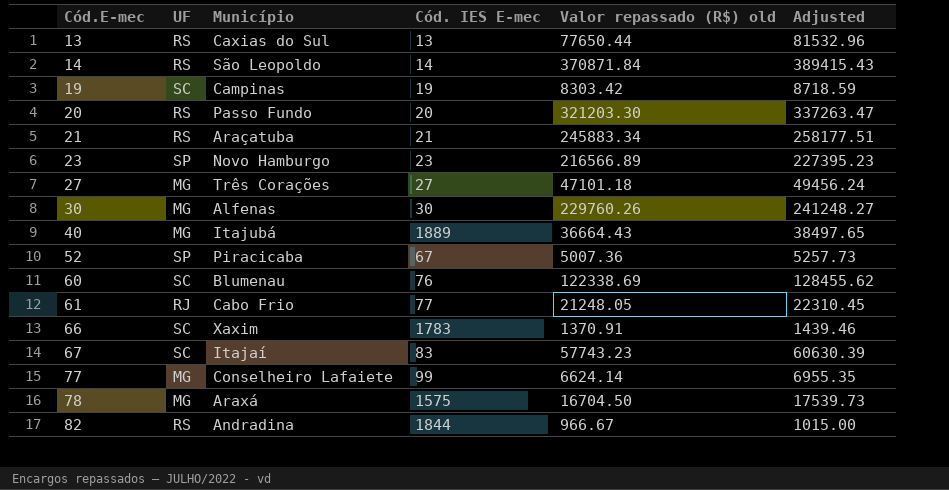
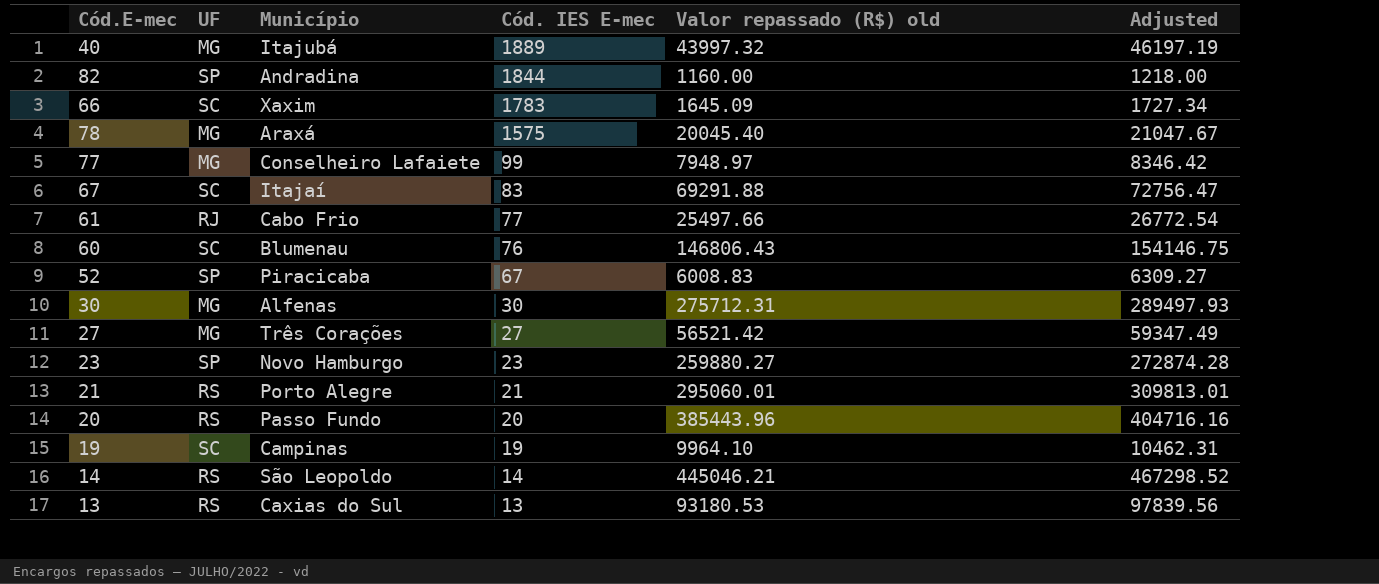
row order: Cód.E-mec ascending -> Cód. IES E-mec descending
40 | Valor repassado (R$) old: 36664.43 -> 43997.32
40 | Adjusted: 38497.65 -> 46197.19
82 | UF: RS -> SP
82 | Valor repassado (R$) old: 966.67 -> 1160.00
82 | Adjusted: 1015.00 -> 1218.00
66 | Valor repassado (R$) old: 1370.91 -> 1645.09
66 | Adjusted: 1439.46 -> 1727.34
78 | Valor repassado (R$) old: 16704.50 -> 20045.40
78 | Adjusted: 17539.73 -> 21047.67
77 | Valor repassado (R$) old: 6624.14 -> 7948.97
77 | Adjusted: 6955.35 -> 8346.42
67 | Valor repassado (R$) old: 57743.23 -> 69291.88
67 | Adjusted: 60630.39 -> 72756.47
61 | Valor repassado (R$) old: 21248.05 -> 25497.66
61 | Adjusted: 22310.45 -> 26772.54
60 | Valor repassado (R$) old: 122338.69 -> 146806.43
60 | Adjusted: 128455.62 -> 154146.75
52 | Valor repassado (R$) old: 5007.36 -> 6008.83
52 | Adjusted: 5257.73 -> 6309.27
30 | Valor repassado (R$) old: 229760.26 -> 275712.31
30 | Adjusted: 241248.27 -> 289497.93
27 | Valor repassado (R$) old: 47101.18 -> 56521.42
27 | Adjusted: 49456.24 -> 59347.49
23 | Valor repassado (R$) old: 216566.89 -> 259880.27
23 | Adjusted: 227395.23 -> 272874.28
21 | Município: Araçatuba -> Porto Alegre
21 | Valor repassado (R$) old: 245883.34 -> 295060.01
21 | Adjusted: 258177.51 -> 309813.01
20 | Valor repassado (R$) old: 321203.30 -> 385443.96
20 | Adjusted: 337263.47 -> 404716.16
19 | Valor repassado (R$) old: 8303.42 -> 9964.10
19 | Adjusted: 8718.59 -> 10462.31
14 | Valor repassado (R$) old: 370871.84 -> 445046.21
14 | Adjusted: 389415.43 -> 467298.52
13 | Valor repassado (R$) old: 77650.44 -> 93180.53
13 | Adjusted: 81532.96 -> 97839.56

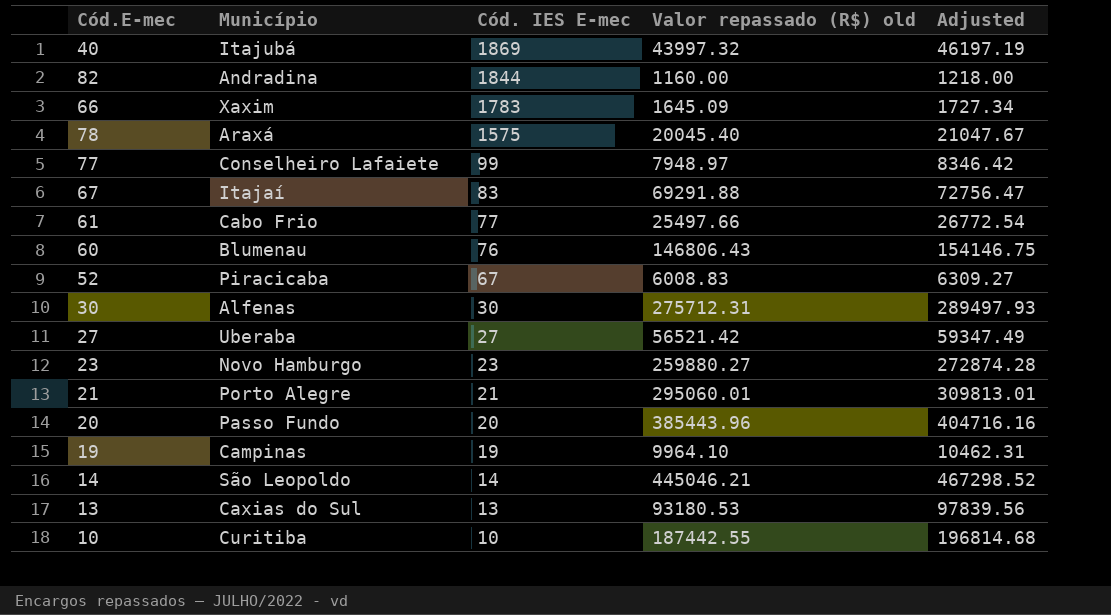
column UF | position: 2 -> none
40 | Cód. IES E-mec: 1889 -> 1869
27 | Município: Três Corações -> Uberaba
row 10: none -> Curitiba | 10 | 187442.55 | 196814.68

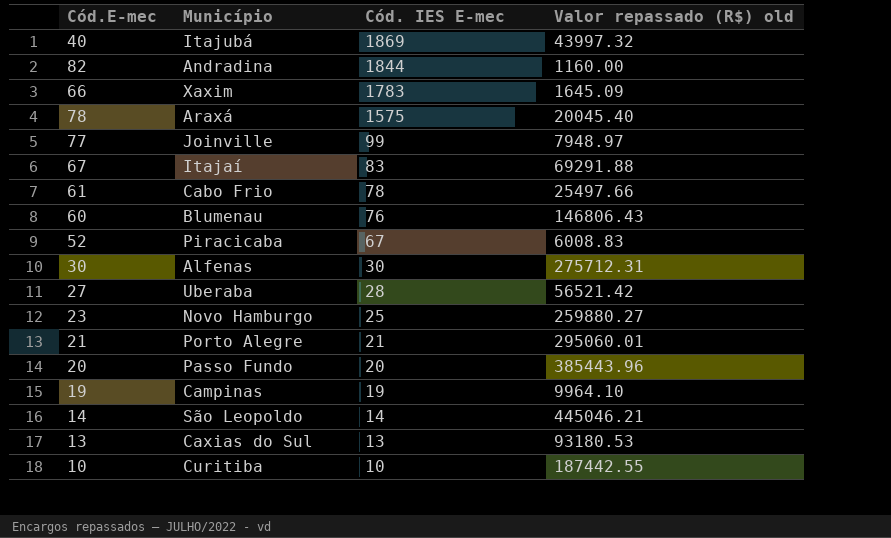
column Adjusted | formula: [Valor repassado (R$) old] * 1.05 -> none
77 | Município: Conselheiro Lafaiete -> Joinville
61 | Cód. IES E-mec: 77 -> 78
27 | Cód. IES E-mec: 27 -> 28
23 | Cód. IES E-mec: 23 -> 25

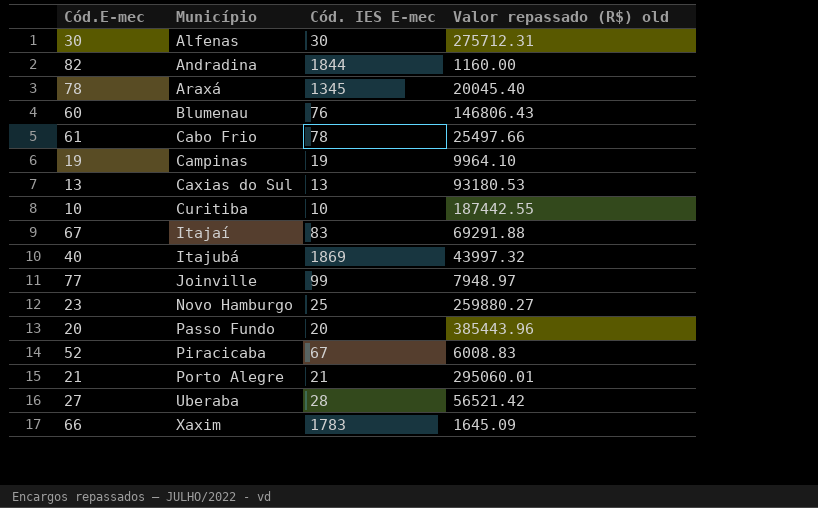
row order: Cód. IES E-mec descending -> Município ascending
row 14: São Leopoldo | 14 | 445046.21 -> none
78 | Cód. IES E-mec: 1575 -> 1345

